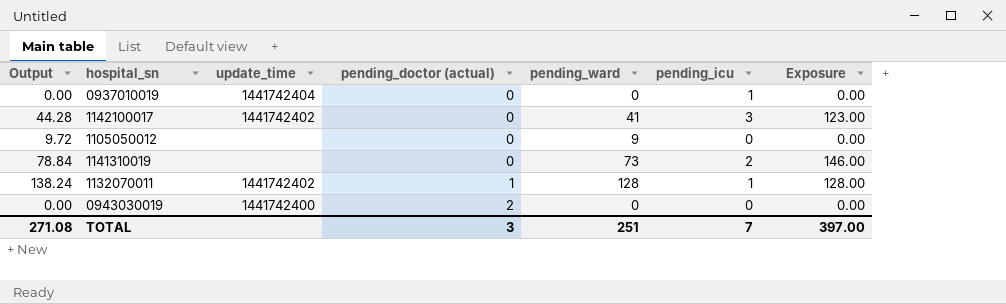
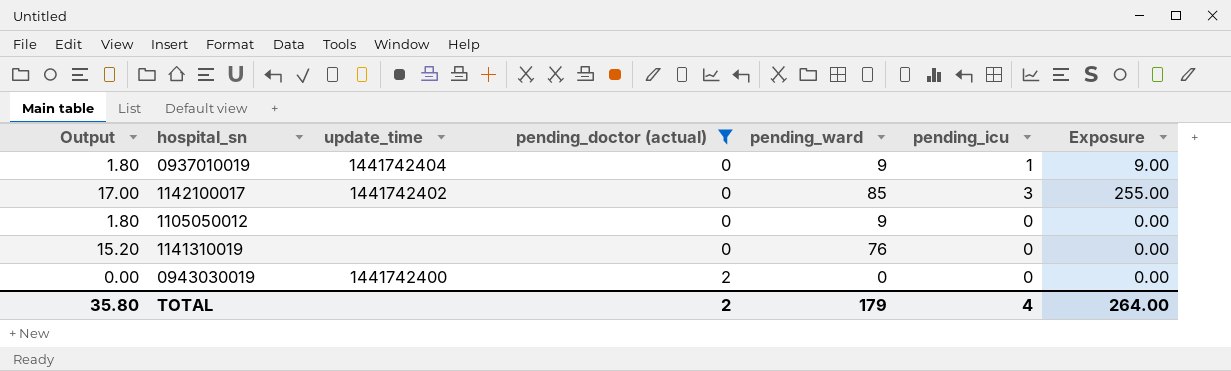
filter: none -> pending_doctor (actual) != 1
column Output | formula: [pending_ward] * 1.08 -> [pending_ward] * 0.2
0937010019 | pending_ward: 0 -> 9
0937010019 | Exposure: 0.00 -> 9.00
1142100017 | pending_ward: 41 -> 85
1142100017 | Exposure: 123.00 -> 255.00
1141310019 | pending_ward: 73 -> 76
1141310019 | pending_icu: 2 -> 0
1141310019 | Exposure: 146.00 -> 0.00
TOTAL | Output: 271.08 -> 35.80
TOTAL | pending_doctor (actual): 3 -> 2
TOTAL | pending_ward: 251 -> 179
TOTAL | pending_icu: 7 -> 4
TOTAL | Exposure: 397.00 -> 264.00

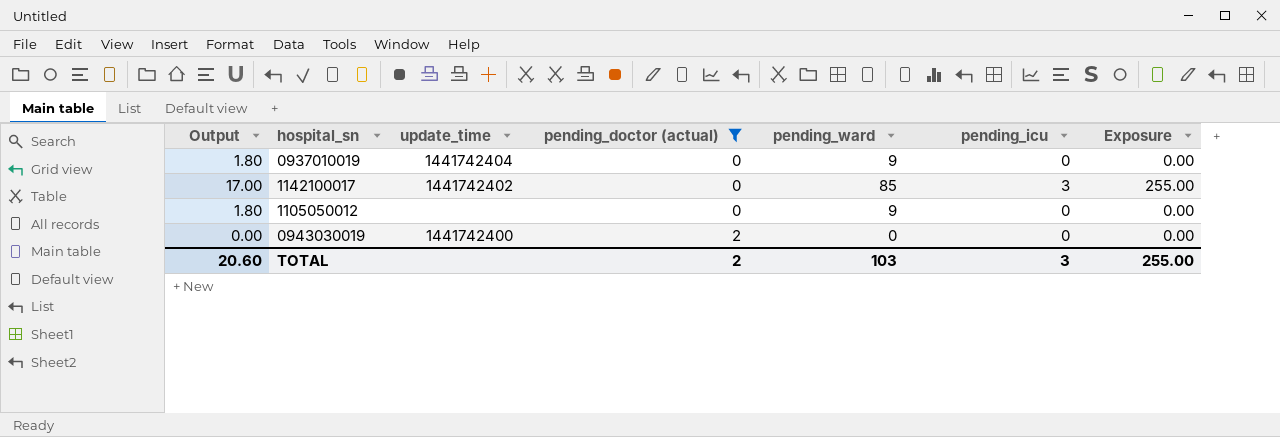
row 1141310019: 15.20 | none | 0 | 76 | 0 | 0.00 -> none
0937010019 | pending_icu: 1 -> 0
0937010019 | Exposure: 9.00 -> 0.00
TOTAL | Output: 35.80 -> 20.60
TOTAL | pending_ward: 179 -> 103
TOTAL | pending_icu: 4 -> 3
TOTAL | Exposure: 264.00 -> 255.00

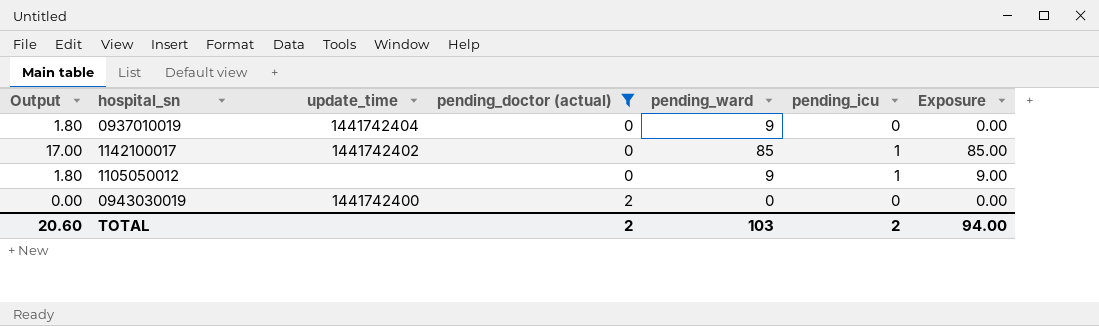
1142100017 | pending_icu: 3 -> 1
1142100017 | Exposure: 255.00 -> 85.00
1105050012 | pending_icu: 0 -> 1
1105050012 | Exposure: 0.00 -> 9.00
TOTAL | pending_icu: 3 -> 2
TOTAL | Exposure: 255.00 -> 94.00

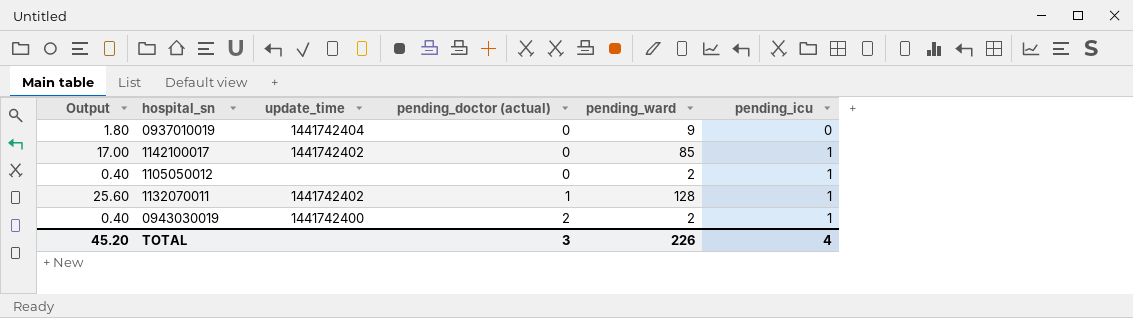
filter: pending_doctor (actual) != 1 -> none
column Exposure | formula: [pending_ward] * [pending_icu] -> none
1105050012 | Output: 1.80 -> 0.40
1105050012 | pending_ward: 9 -> 2
0943030019 | Output: 0.00 -> 0.40
0943030019 | pending_ward: 0 -> 2
0943030019 | pending_icu: 0 -> 1
TOTAL | Output: 20.60 -> 45.20
TOTAL | pending_doctor (actual): 2 -> 3
TOTAL | pending_ward: 103 -> 226
TOTAL | pending_icu: 2 -> 4

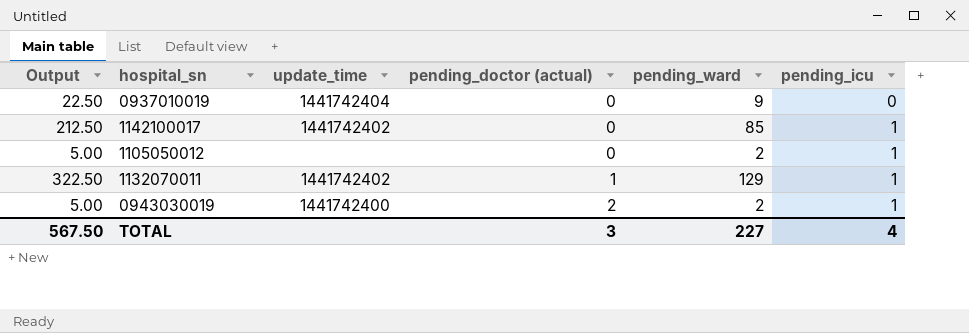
column Output | formula: [pending_ward] * 0.2 -> [pending_ward] * 2.5
1132070011 | pending_ward: 128 -> 129
TOTAL | Output: 45.20 -> 567.50
TOTAL | pending_ward: 226 -> 227

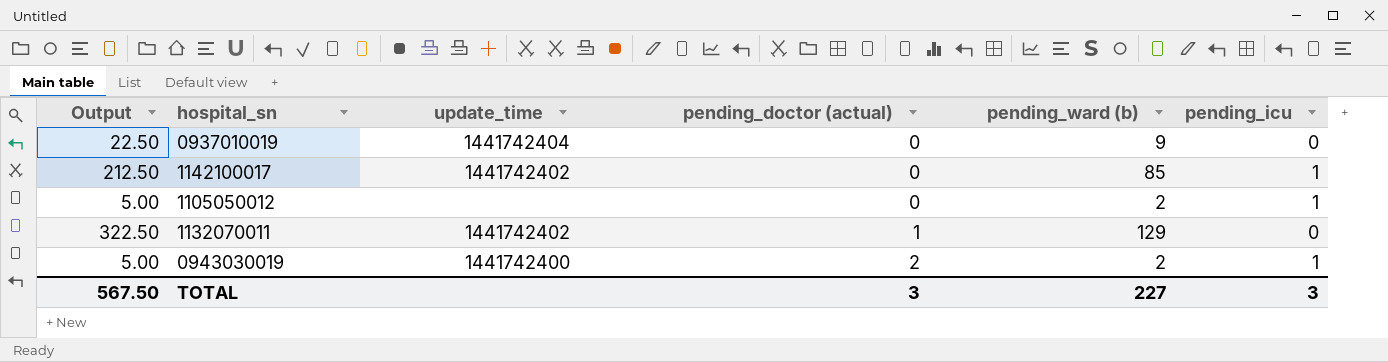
column name: pending_ward -> pending_ward (b)
1132070011 | pending_icu: 1 -> 0
TOTAL | pending_icu: 4 -> 3

